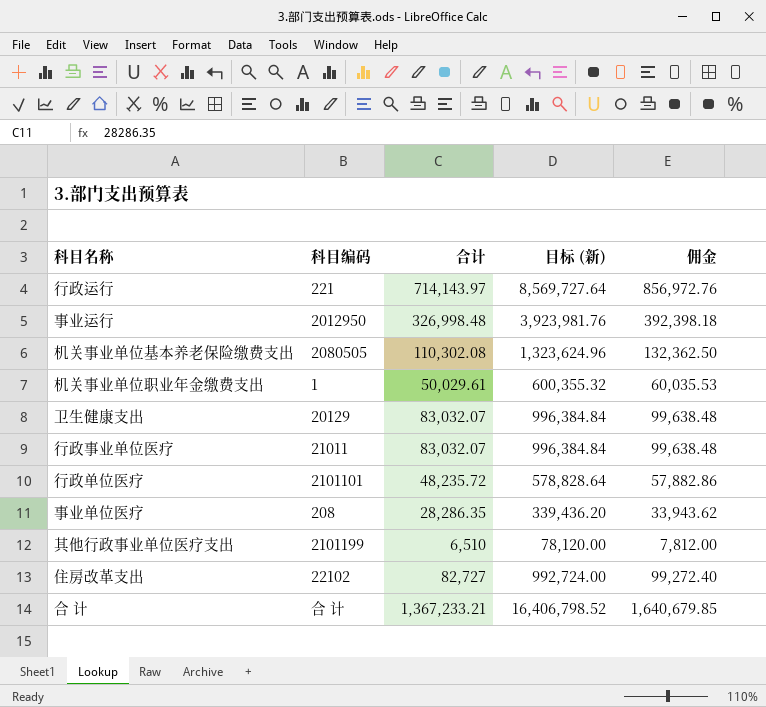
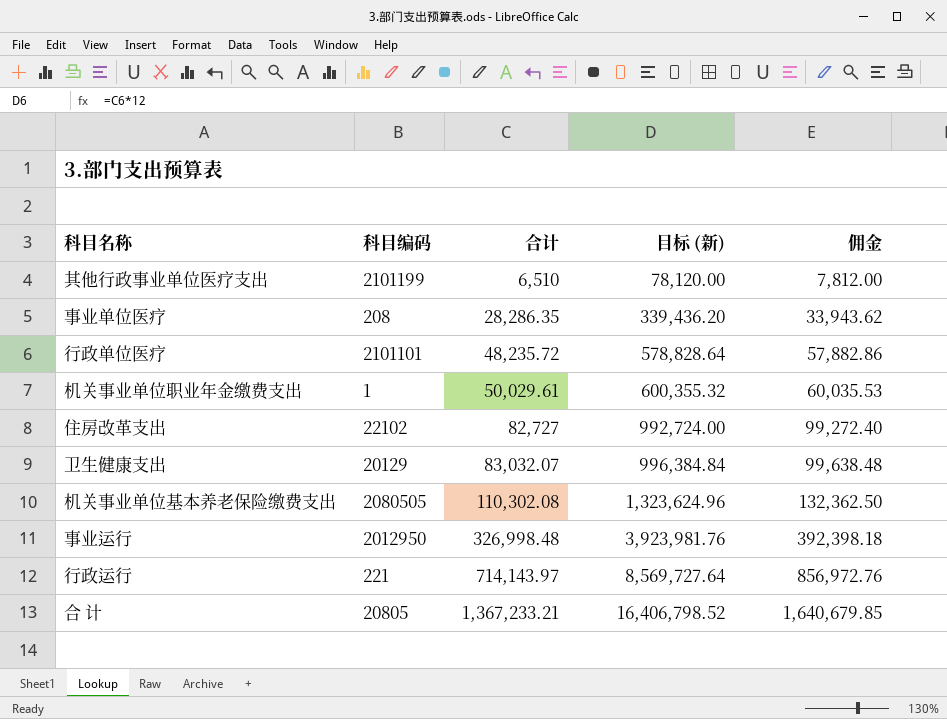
row order: none -> 合计 ascending
row 行政事业单位医疗: 21011 | 83,032.07 | 996,384.84 | 99,638.48 -> none
合 计 | 科目编码: 合 计 -> 20805

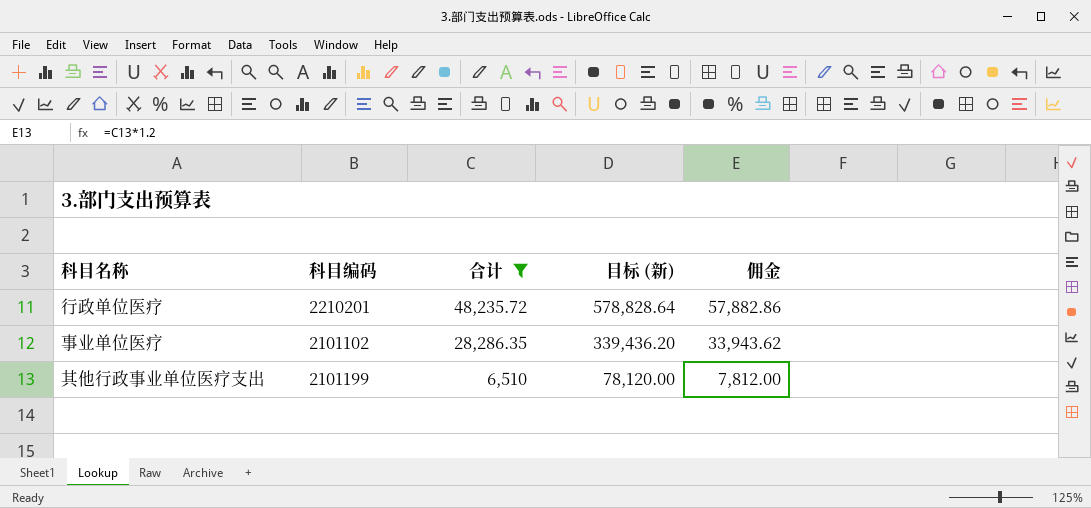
filter: none -> 合计 <= 48,235.72
row order: 合计 ascending -> 合计 descending
行政单位医疗 | 科目编码: 2101101 -> 2210201
事业单位医疗 | 科目编码: 208 -> 2101102

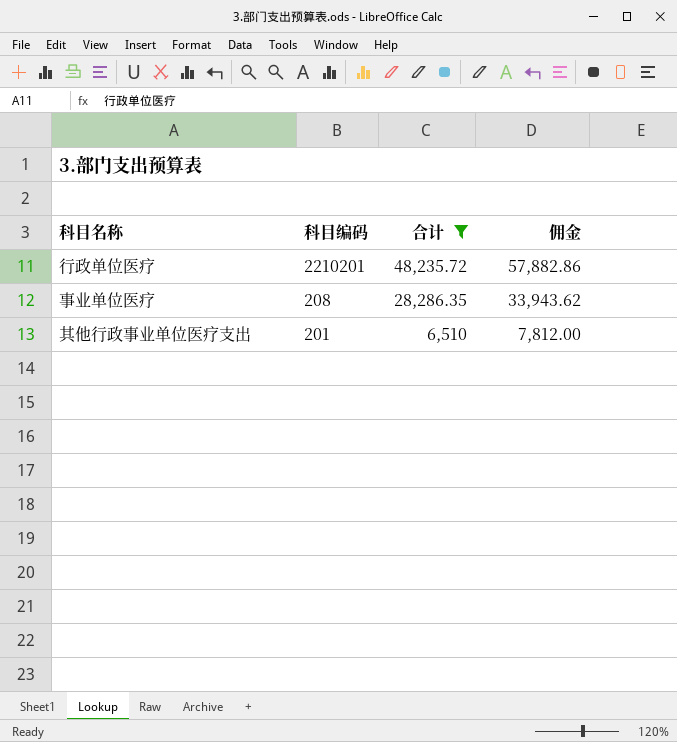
column 目标 (新) | formula: [合计] * 12 -> none
事业单位医疗 | 科目编码: 2101102 -> 208
其他行政事业单位医疗支出 | 科目编码: 2101199 -> 201

